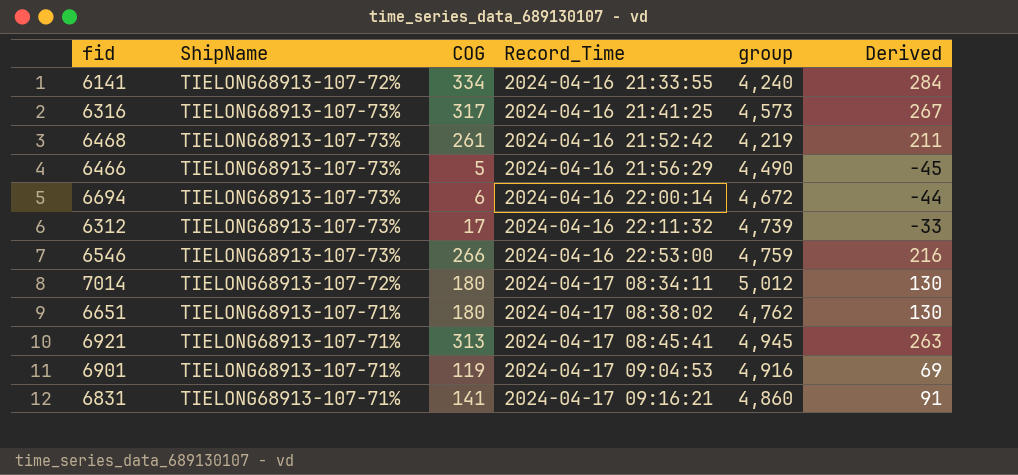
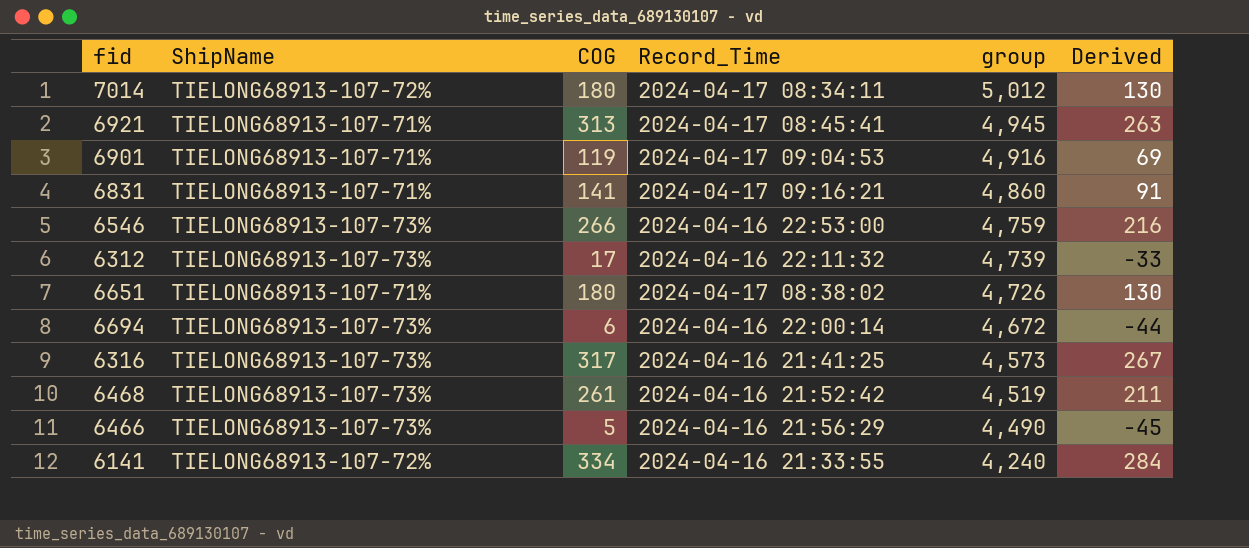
row order: Record_Time ascending -> group descending
6651 | group: 4,762 -> 4,726
6468 | group: 4,219 -> 4,519

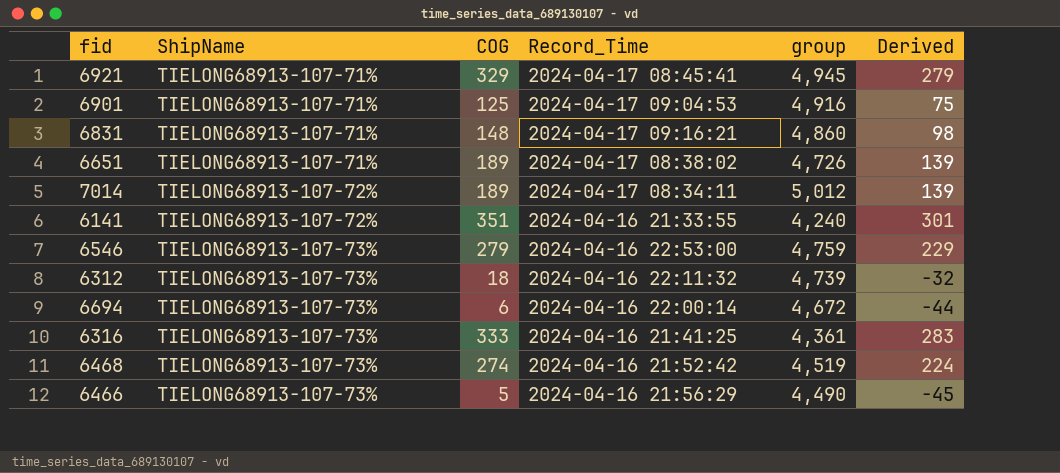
row order: group descending -> ShipName ascending
6921 | COG: 313 -> 329
6921 | Derived: 263 -> 279
6901 | COG: 119 -> 125
6901 | Derived: 69 -> 75
6831 | COG: 141 -> 148
6831 | Derived: 91 -> 98
6651 | COG: 180 -> 189
6651 | Derived: 130 -> 139
7014 | COG: 180 -> 189
7014 | Derived: 130 -> 139
6141 | COG: 334 -> 351
6141 | Derived: 284 -> 301
6546 | COG: 266 -> 279
6546 | Derived: 216 -> 229
6312 | COG: 17 -> 18
6312 | Derived: -33 -> -32
6316 | COG: 317 -> 333
6316 | group: 4,573 -> 4,361
6316 | Derived: 267 -> 283
6468 | COG: 261 -> 274
6468 | Derived: 211 -> 224

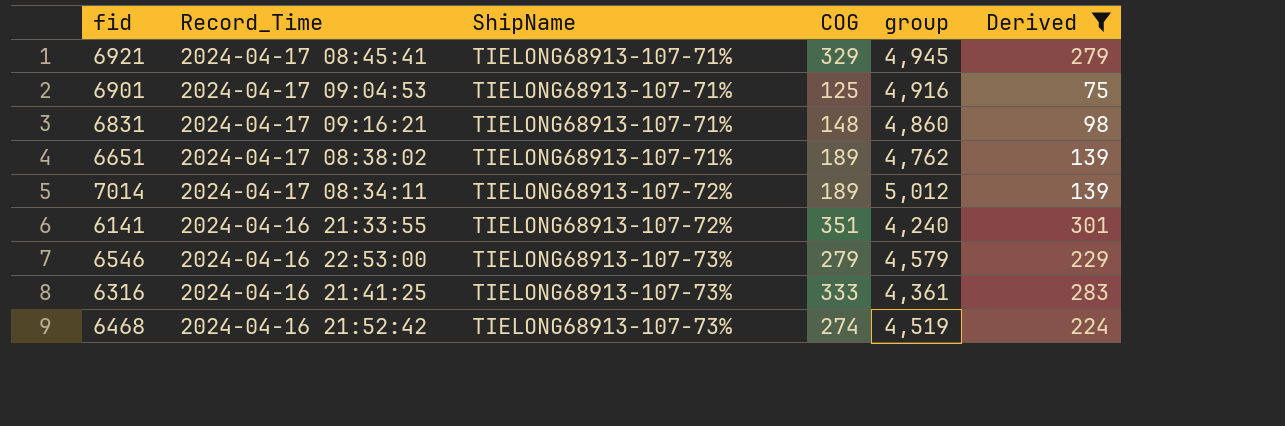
filter: none -> Derived >= 75
column Record_Time | position: 4 -> 2
6651 | group: 4,726 -> 4,762
6546 | group: 4,759 -> 4,579

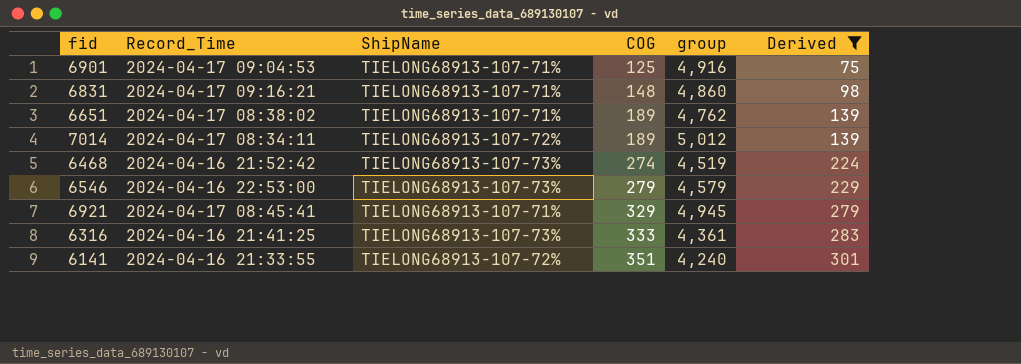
row order: ShipName ascending -> COG ascending

